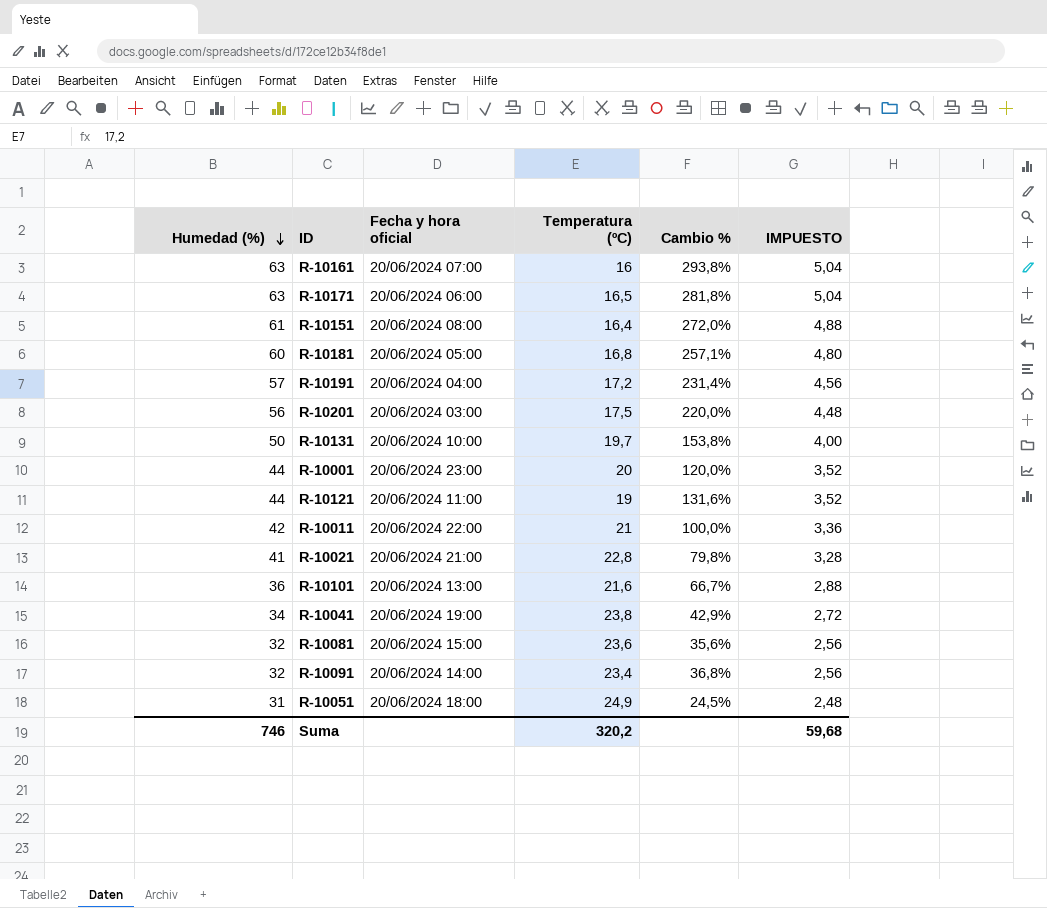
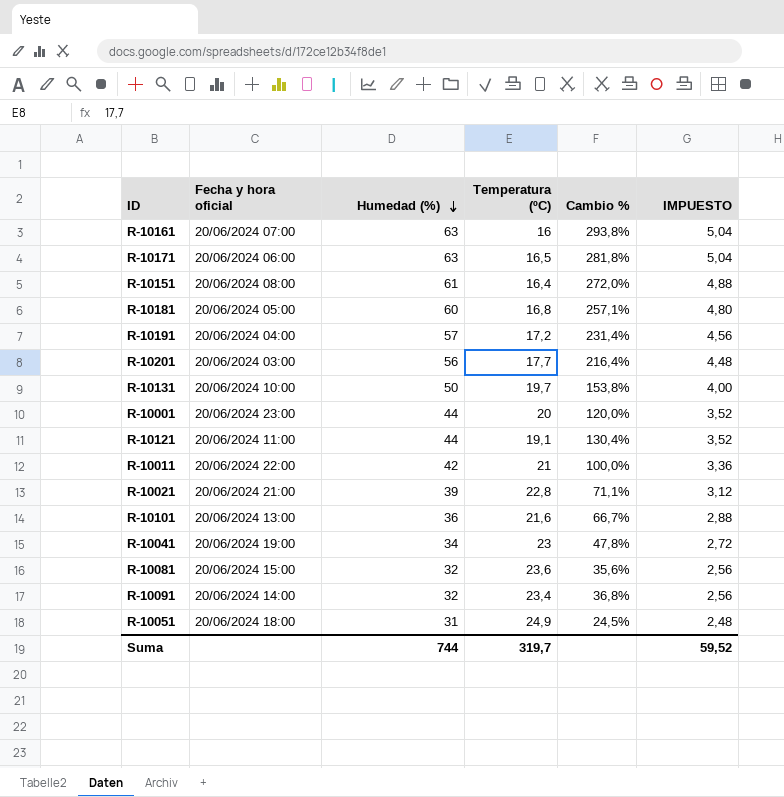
column Humedad (%) | position: 1 -> 3
R-10201 | Temperatura (ºC): 17,5 -> 17,7
R-10201 | Cambio %: 220,0% -> 216,4%
R-10121 | Temperatura (ºC): 19 -> 19,1
R-10121 | Cambio %: 131,6% -> 130,4%
R-10021 | Humedad (%): 41 -> 39
R-10021 | Cambio %: 79,8% -> 71,1%
R-10021 | IMPUESTO: 3,28 -> 3,12
R-10041 | Temperatura (ºC): 23,8 -> 23
R-10041 | Cambio %: 42,9% -> 47,8%
Suma | Humedad (%): 746 -> 744
Suma | Temperatura (ºC): 320,2 -> 319,7
Suma | IMPUESTO: 59,68 -> 59,52

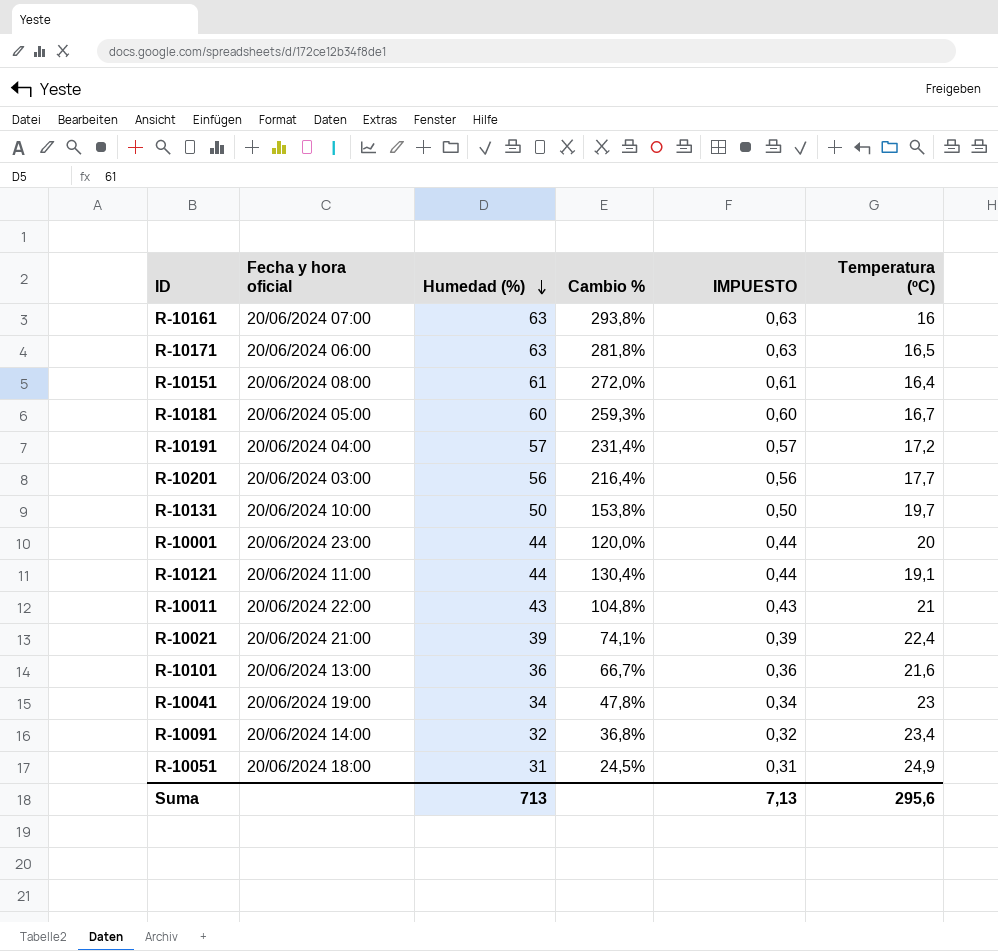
column IMPUESTO | formula: [Humedad (%)] * 0,08 -> [Humedad (%)] * 0,01
column Temperatura (ºC) | position: 4 -> 6
row R-10081: 20/06/2024 15:00 | 32 | 23,6 | 35,6% | 2,56 -> none
R-10181 | Cambio %: 257,1% -> 259,3%
R-10181 | Temperatura (ºC): 16,8 -> 16,7
R-10011 | Humedad (%): 42 -> 43
R-10011 | Cambio %: 100,0% -> 104,8%
R-10021 | Cambio %: 71,1% -> 74,1%
R-10021 | Temperatura (ºC): 22,8 -> 22,4
Suma | Humedad (%): 744 -> 713
Suma | IMPUESTO: 59,52 -> 7,13
Suma | Temperatura (ºC): 319,7 -> 295,6

